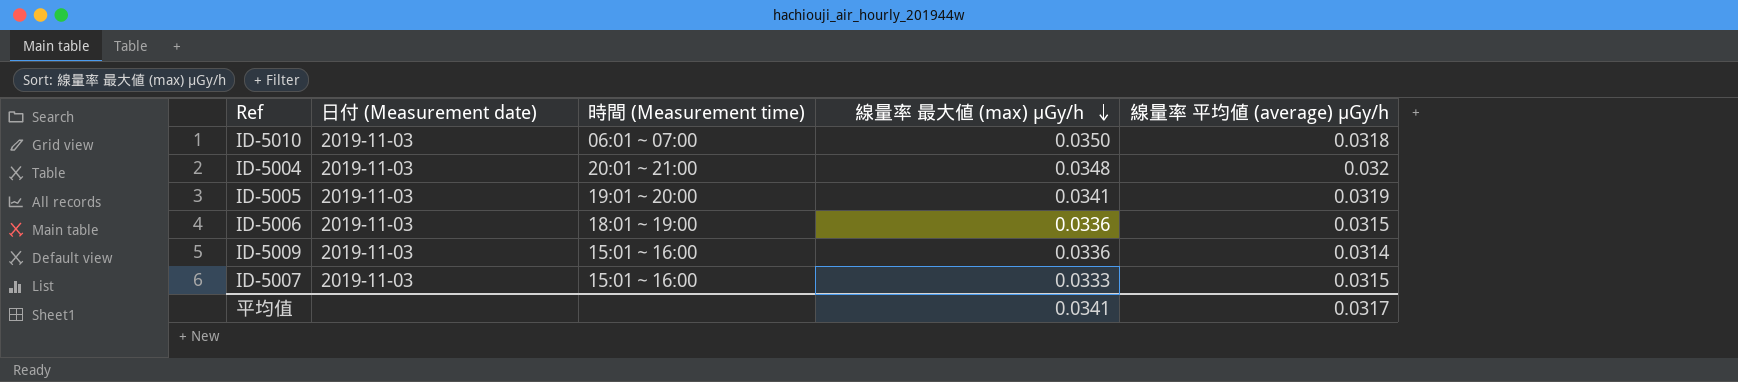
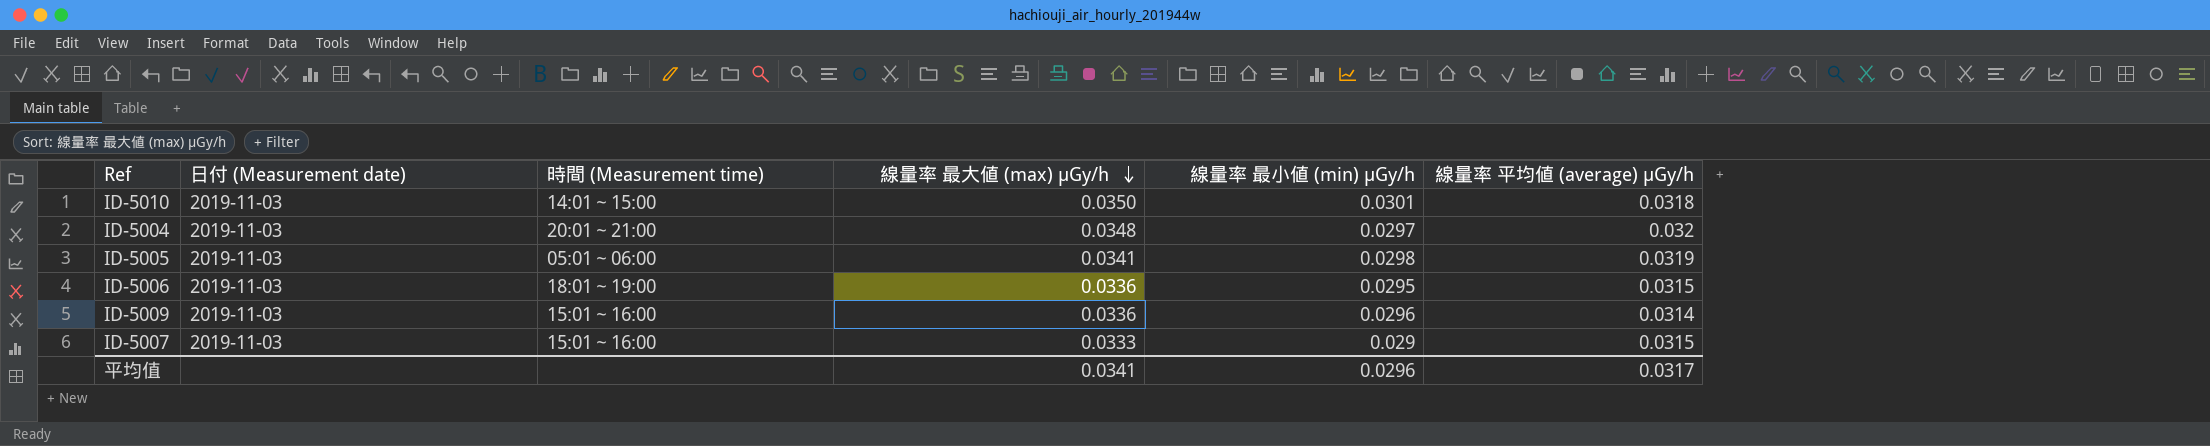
column 線量率 最小値 (min) μGy/h | position: none -> 5
ID-5010 | 時間 (Measurement time): 06:01～07:00 -> 14:01～15:00
ID-5005 | 時間 (Measurement time): 19:01～20:00 -> 05:01～06:00

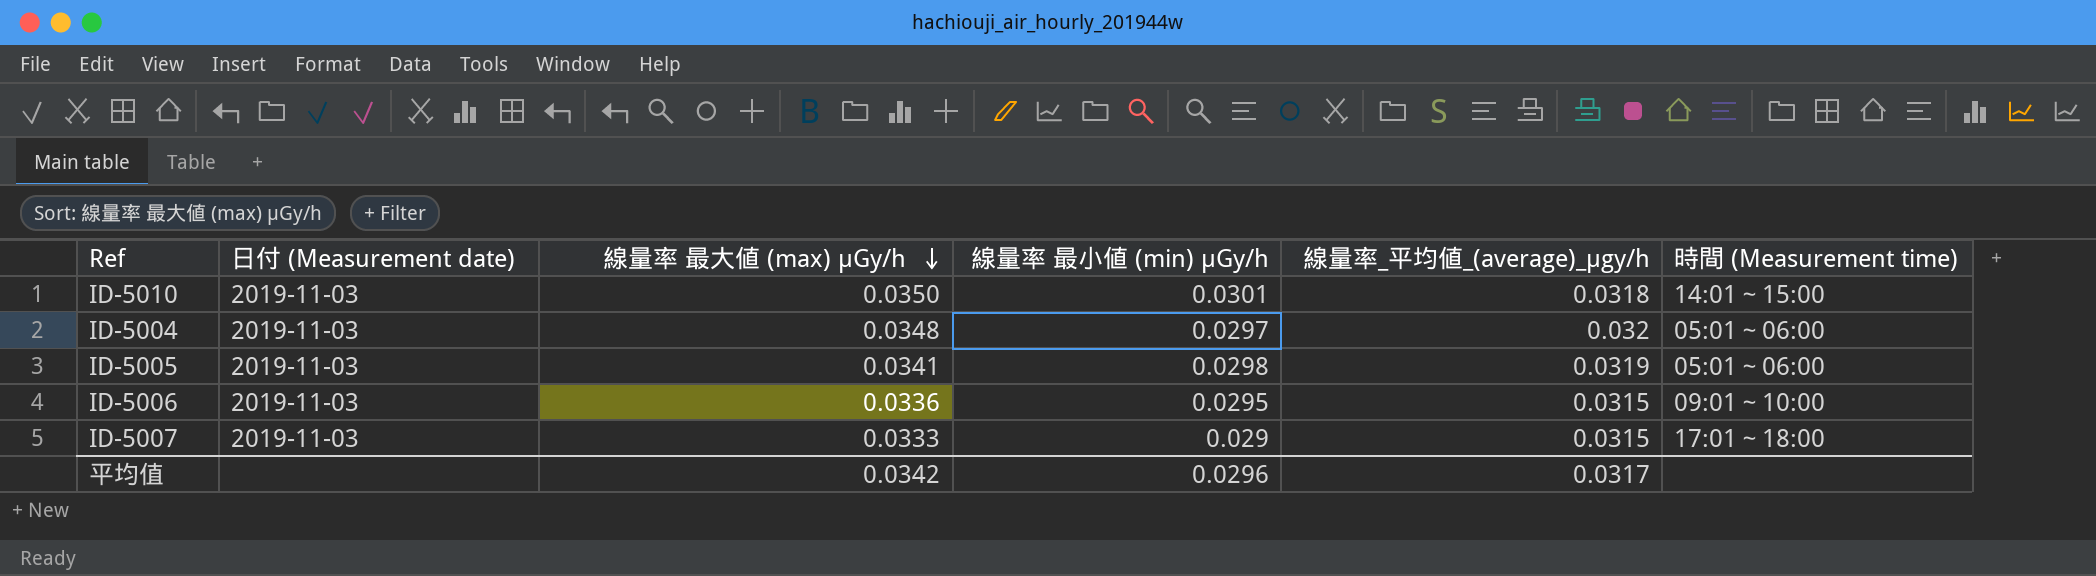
column name: 線量率 平均値 (average) μGy/h -> 線量率_平均値_(average)_μgy/h
column 時間 (Measurement time) | position: 3 -> 6
row ID-5009: 2019-11-03 | 15:01～16:00 | 0.0336 | 0.0296 | 0.0314 -> none
ID-5004 | 時間 (Measurement time): 20:01～21:00 -> 05:01～06:00
ID-5006 | 時間 (Measurement time): 18:01～19:00 -> 09:01～10:00
ID-5007 | 時間 (Measurement time): 15:01～16:00 -> 17:01～18:00
平均值 | 線量率 最大値 (max) μGy/h: 0.0341 -> 0.0342

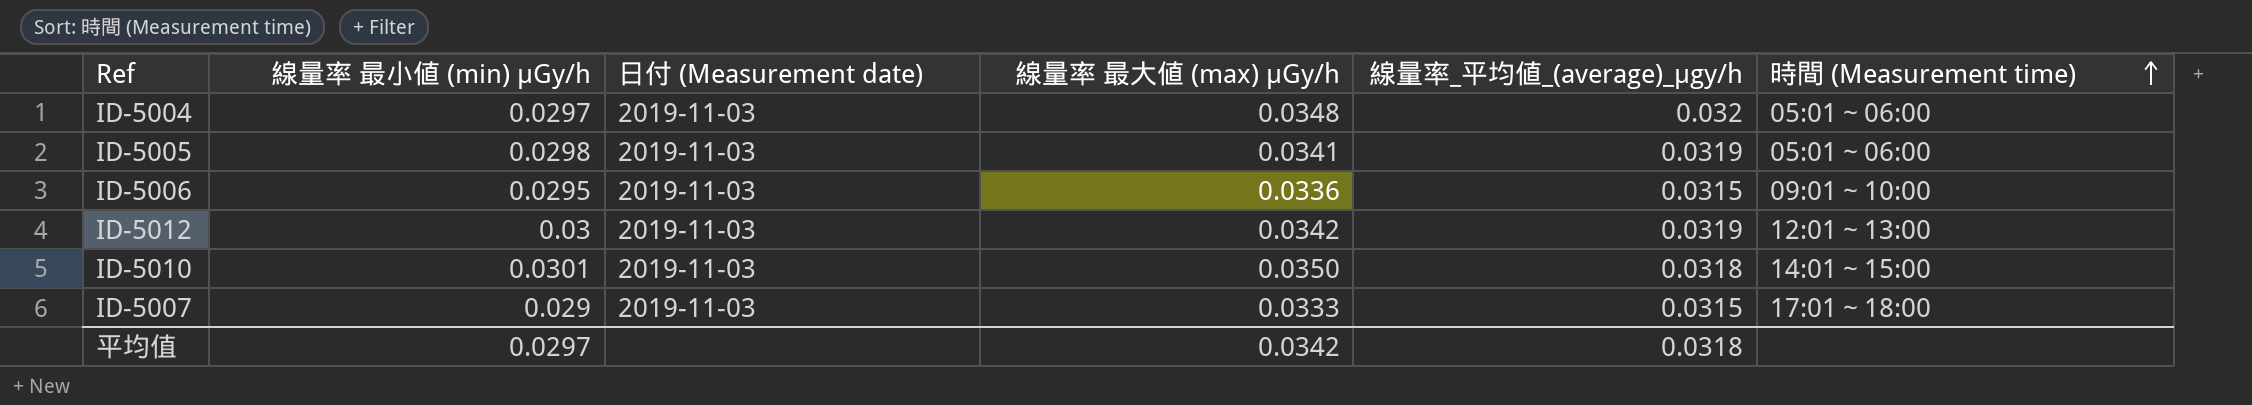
row order: 線量率 最大値 (max) μGy/h descending -> 時間 (Measurement time) ascending
column 線量率 最小値 (min) μGy/h | position: 4 -> 2
row ID-5012: none -> 0.03 | 2019-11-03 | 0.0342 | 0.0319 | 12:01～13:00
平均值 | 線量率 最小値 (min) μGy/h: 0.0296 -> 0.0297
平均值 | 線量率_平均値_(average)_μgy/h: 0.0317 -> 0.0318

